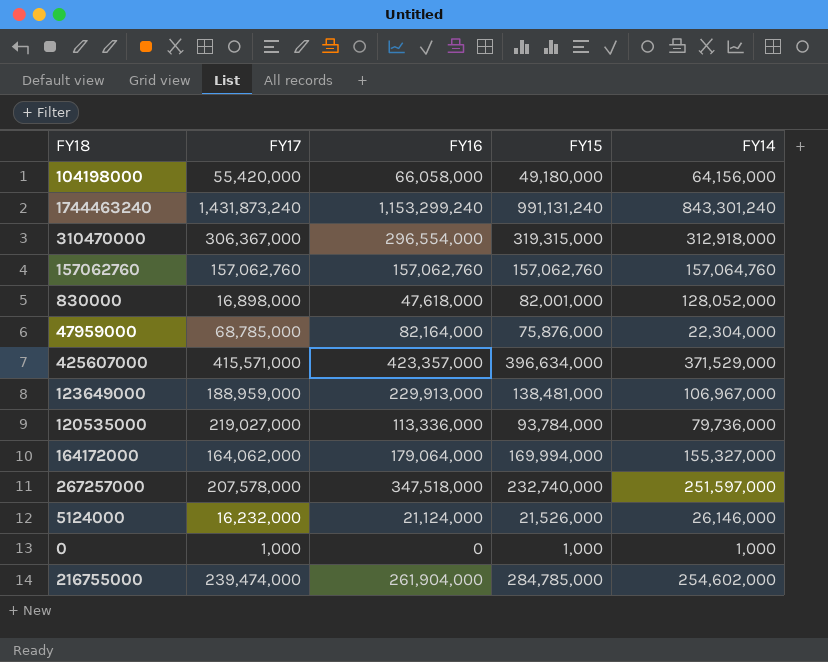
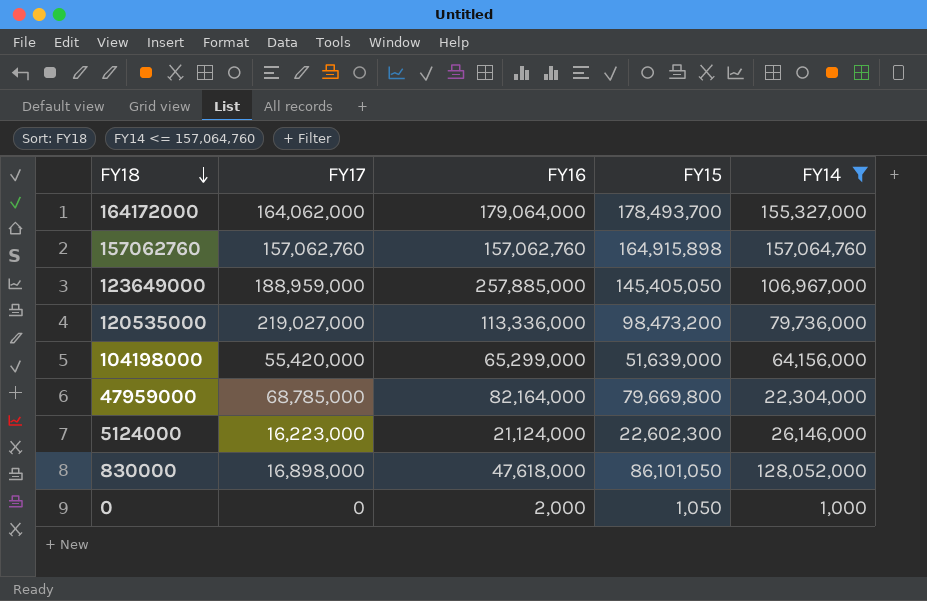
filter: none -> FY14 <= 157,064,760
row order: none -> FY18 descending
164172000 | FY15: 169,994,000 -> 178,493,700
157062760 | FY15: 157,062,760 -> 164,915,898
123649000 | FY16: 229,913,000 -> 257,885,000
123649000 | FY15: 138,481,000 -> 145,405,050
120535000 | FY15: 93,784,000 -> 98,473,200
104198000 | FY16: 66,058,000 -> 65,299,000
104198000 | FY15: 49,180,000 -> 51,639,000
47959000 | FY15: 75,876,000 -> 79,669,800
5124000 | FY17: 16,232,000 -> 16,223,000
5124000 | FY15: 21,526,000 -> 22,602,300
830000 | FY15: 82,001,000 -> 86,101,050
0 | FY17: 1,000 -> 0
0 | FY16: 0 -> 2,000
0 | FY15: 1,000 -> 1,050

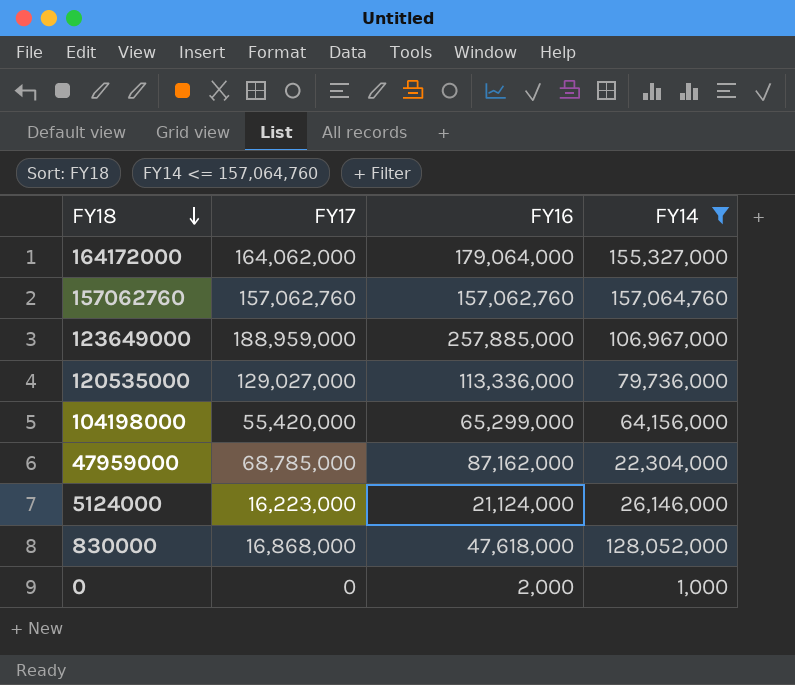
column FY15 | position: 4 -> none
120535000 | FY17: 219,027,000 -> 129,027,000
47959000 | FY16: 82,164,000 -> 87,162,000
830000 | FY17: 16,898,000 -> 16,868,000

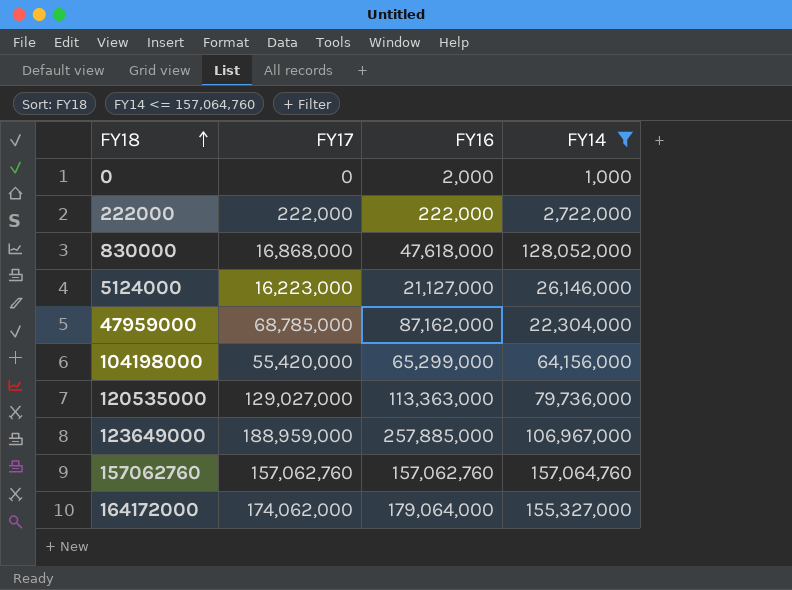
row order: FY18 descending -> FY18 ascending
row 222000: none -> 222,000 | 222,000 | 2,722,000
5124000 | FY16: 21,124,000 -> 21,127,000
120535000 | FY16: 113,336,000 -> 113,363,000
164172000 | FY17: 164,062,000 -> 174,062,000

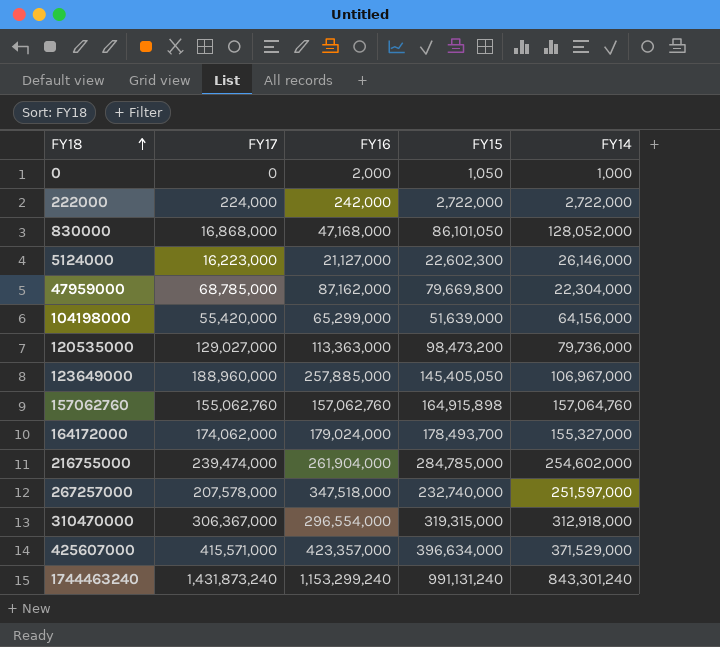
filter: FY14 <= 157,064,760 -> none
column FY15 | position: none -> 4
222000 | FY17: 222,000 -> 224,000
222000 | FY16: 222,000 -> 242,000
830000 | FY16: 47,618,000 -> 47,168,000
123649000 | FY17: 188,959,000 -> 188,960,000
157062760 | FY17: 157,062,760 -> 155,062,760
164172000 | FY16: 179,064,000 -> 179,024,000

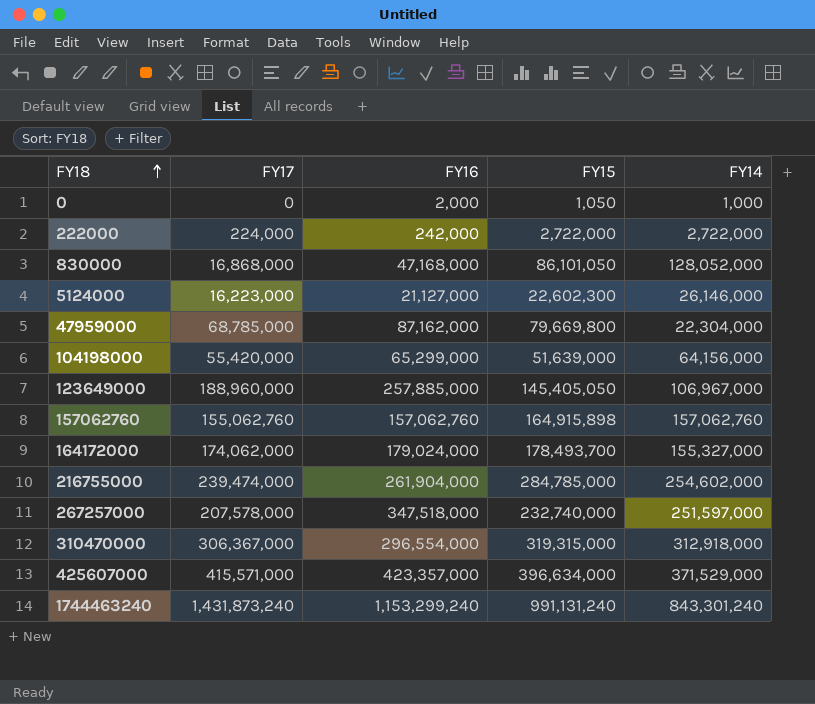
row 120535000: 129,027,000 | 113,363,000 | 98,473,200 | 79,736,000 -> none
157062760 | FY14: 157,064,760 -> 157,062,760

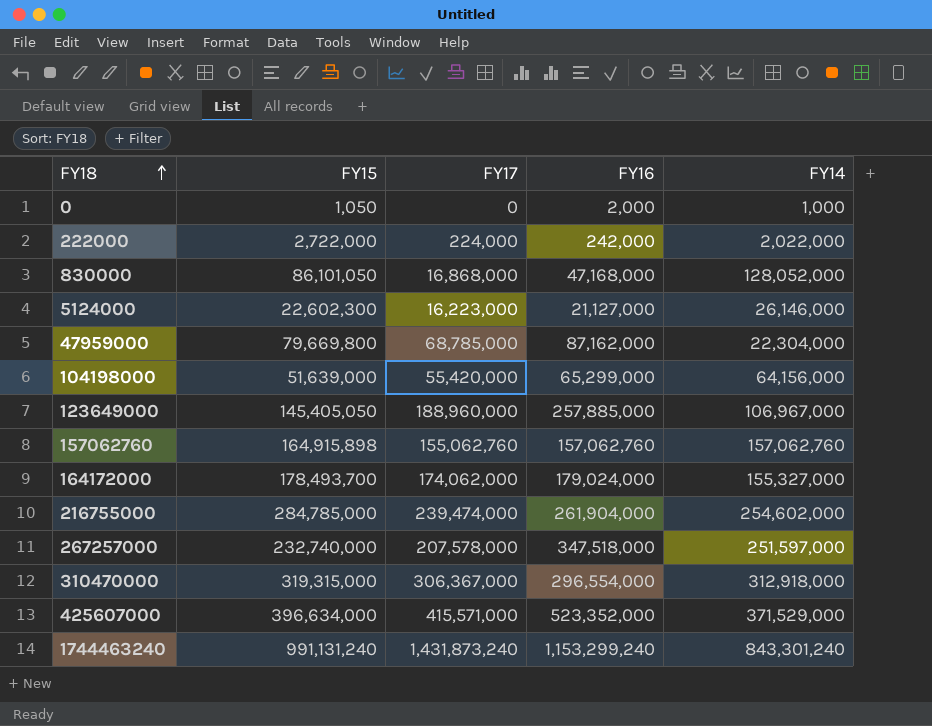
column FY15 | position: 4 -> 2
222000 | FY14: 2,722,000 -> 2,022,000
425607000 | FY16: 423,357,000 -> 523,352,000

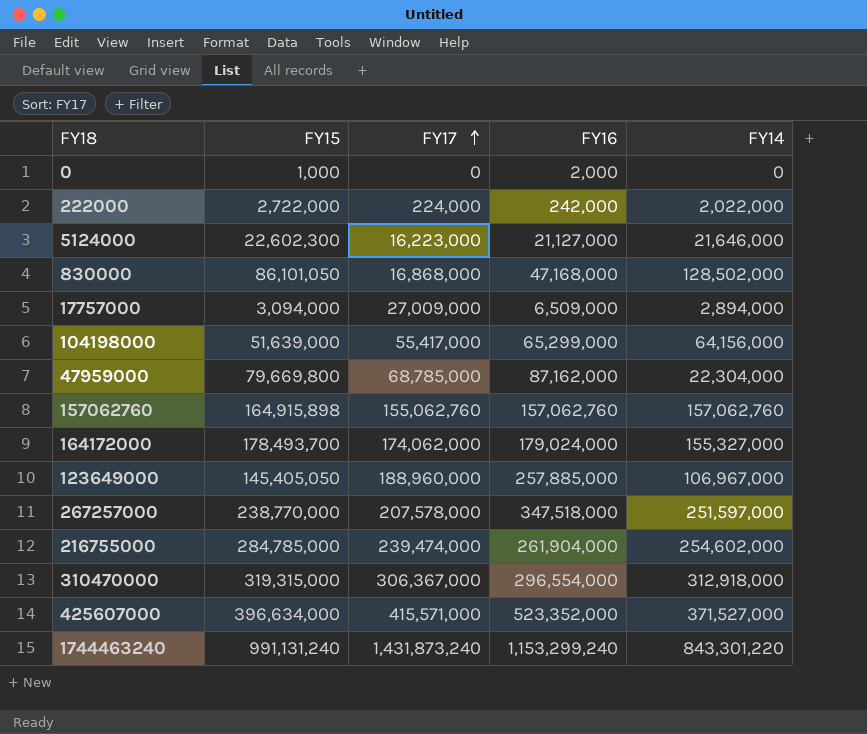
row order: FY18 ascending -> FY17 ascending
0 | FY15: 1,050 -> 1,000
0 | FY14: 1,000 -> 0
5124000 | FY14: 26,146,000 -> 21,646,000
830000 | FY14: 128,052,000 -> 128,502,000
row 17757000: none -> 3,094,000 | 27,009,000 | 6,509,000 | 2,894,000
104198000 | FY17: 55,420,000 -> 55,417,000
267257000 | FY15: 232,740,000 -> 238,770,000
425607000 | FY14: 371,529,000 -> 371,527,000
1744463240 | FY14: 843,301,240 -> 843,301,220

